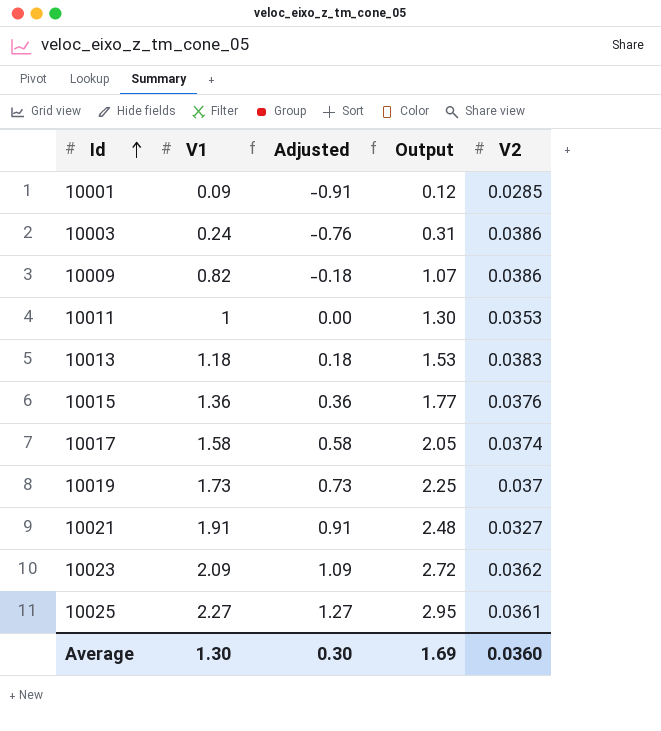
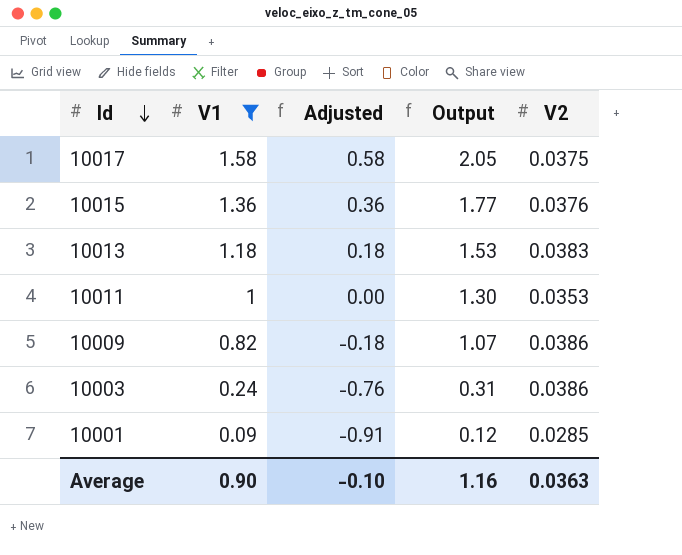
filter: none -> V1 <= 1.58
row order: Id ascending -> Id descending
10017 | V2: 0.0374 -> 0.0375
Average | V1: 1.30 -> 0.90
Average | Adjusted: 0.30 -> -0.10
Average | Output: 1.69 -> 1.16
Average | V2: 0.0360 -> 0.0363

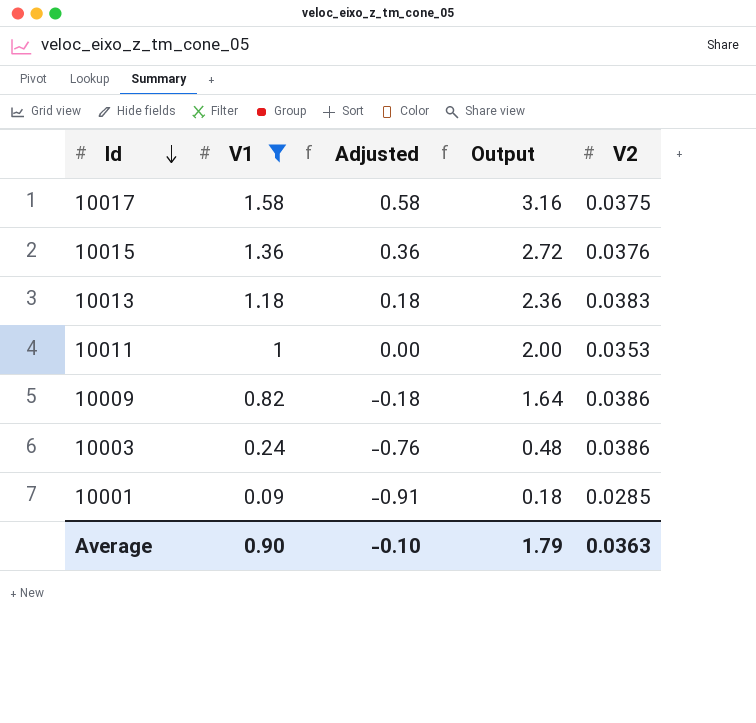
column Output | formula: [V1] * 1.3 -> [V1] * 2
Average | Output: 1.16 -> 1.79

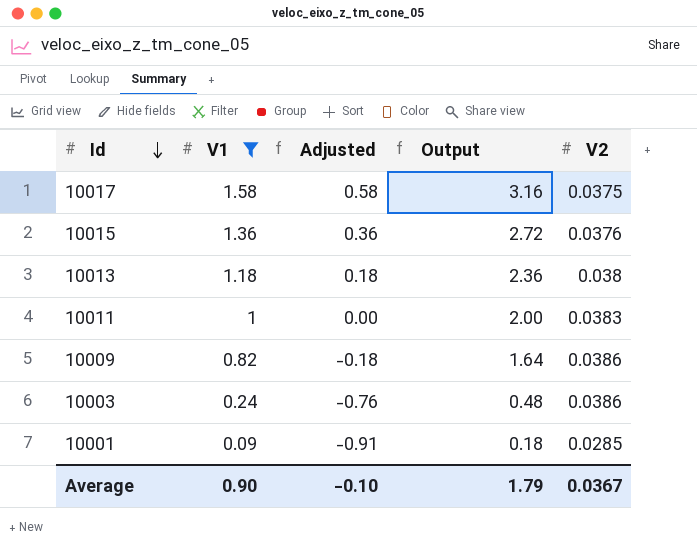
10013 | V2: 0.0383 -> 0.038
10011 | V2: 0.0353 -> 0.0383
Average | V2: 0.0363 -> 0.0367

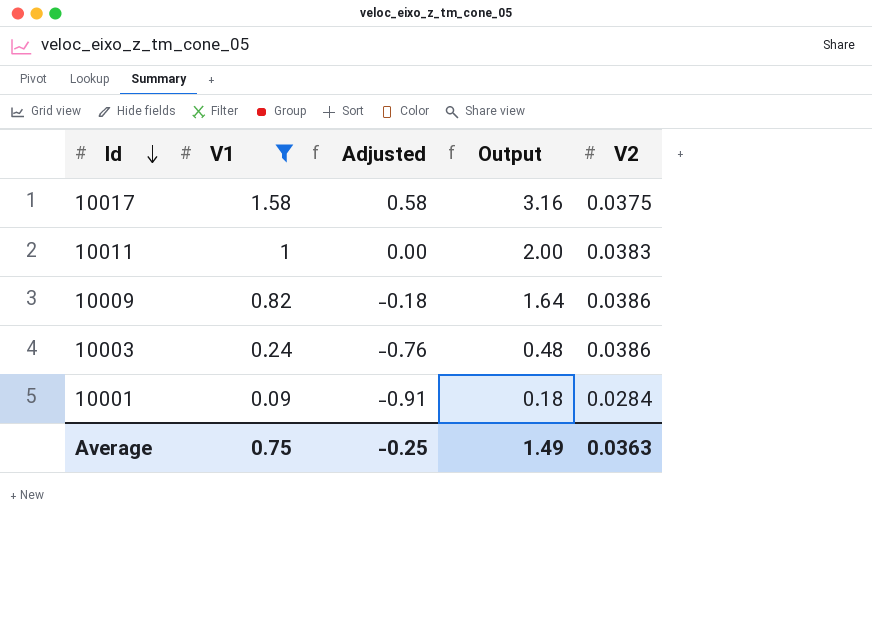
row 10015: 1.36 | 0.36 | 2.72 | 0.0376 -> none
row 10013: 1.18 | 0.18 | 2.36 | 0.038 -> none
10001 | V2: 0.0285 -> 0.0284
Average | V1: 0.90 -> 0.75
Average | Adjusted: -0.10 -> -0.25
Average | Output: 1.79 -> 1.49
Average | V2: 0.0367 -> 0.0363

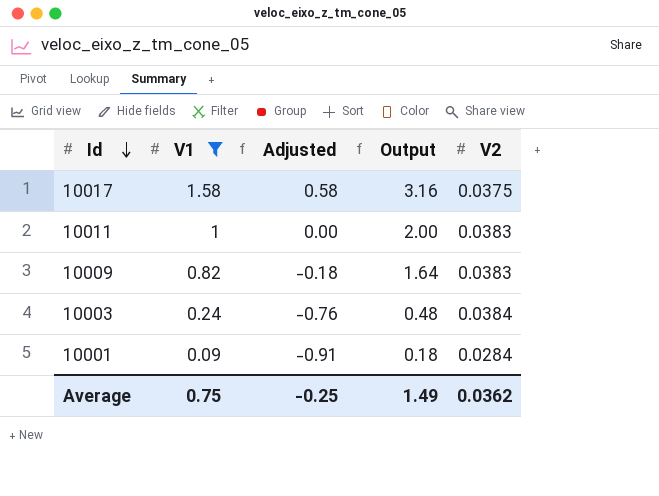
10009 | V2: 0.0386 -> 0.0383
10003 | V2: 0.0386 -> 0.0384
Average | V2: 0.0363 -> 0.0362

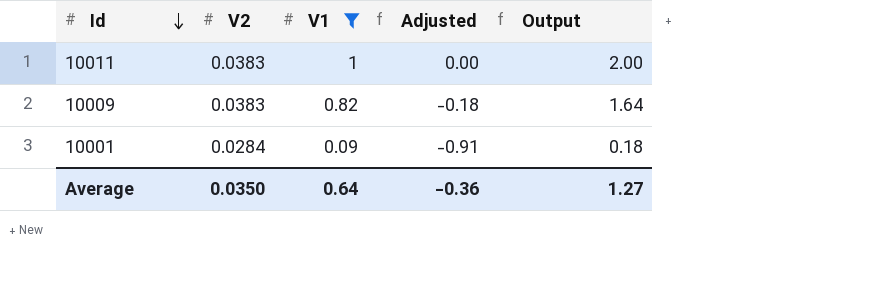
column V2 | position: 5 -> 2
row 10017: 1.58 | 0.58 | 3.16 | 0.0375 -> none
row 10003: 0.24 | -0.76 | 0.48 | 0.0384 -> none
Average | V2: 0.0362 -> 0.0350
Average | V1: 0.75 -> 0.64
Average | Adjusted: -0.25 -> -0.36
Average | Output: 1.49 -> 1.27

